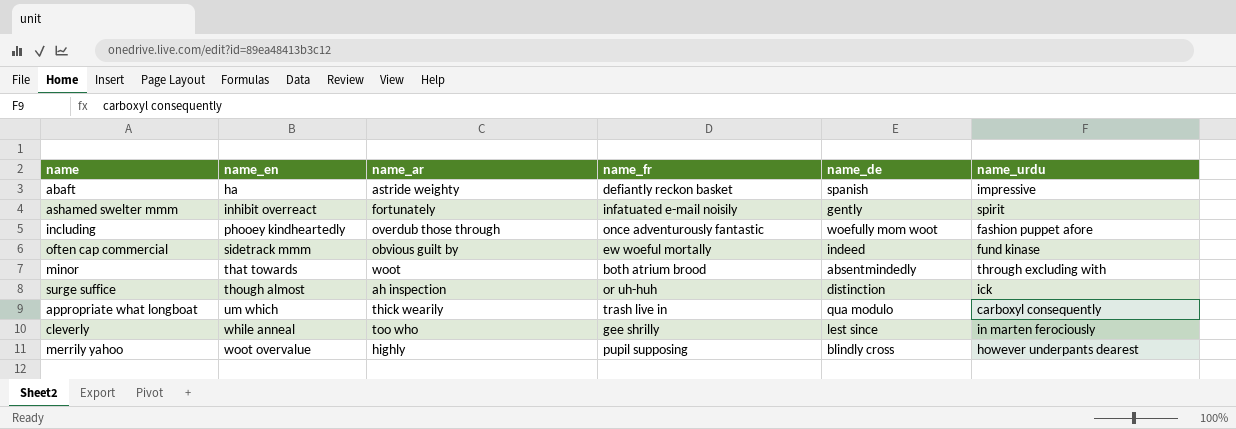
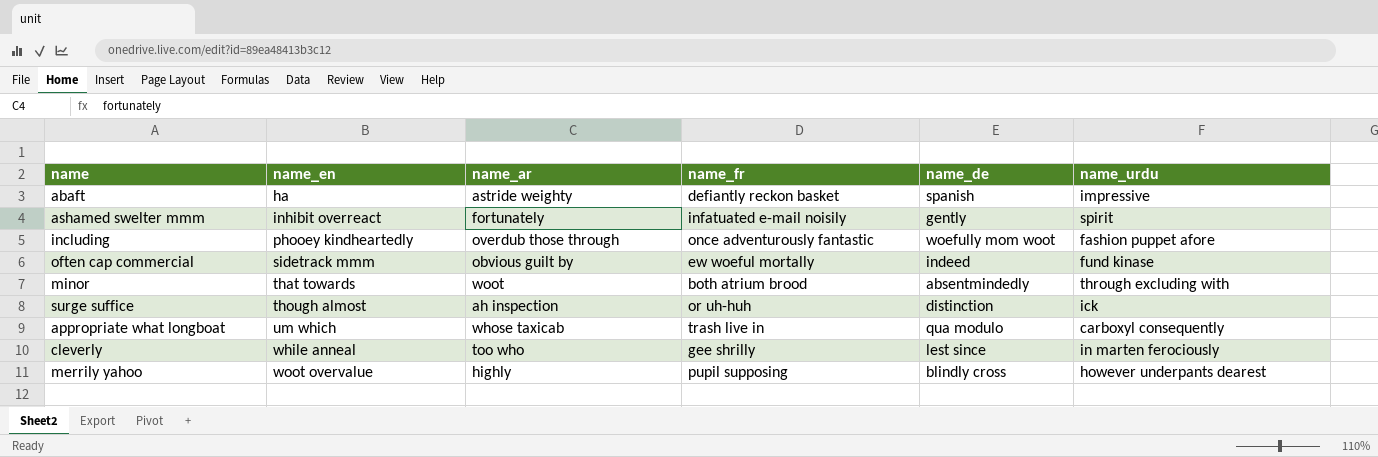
appropriate what longboat | name_ar: thick wearily -> whose taxicab

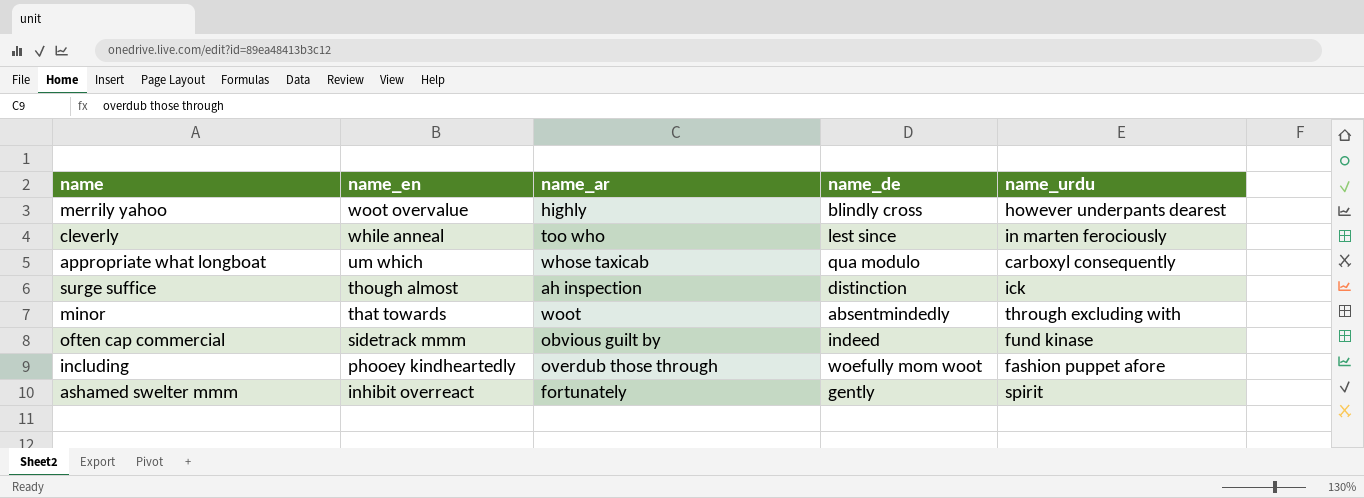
row order: name_en ascending -> name_en descending
column name_fr | position: 4 -> none
row abaft: ha | astride weighty | defiantly reckon basket | spanish | impressive -> none

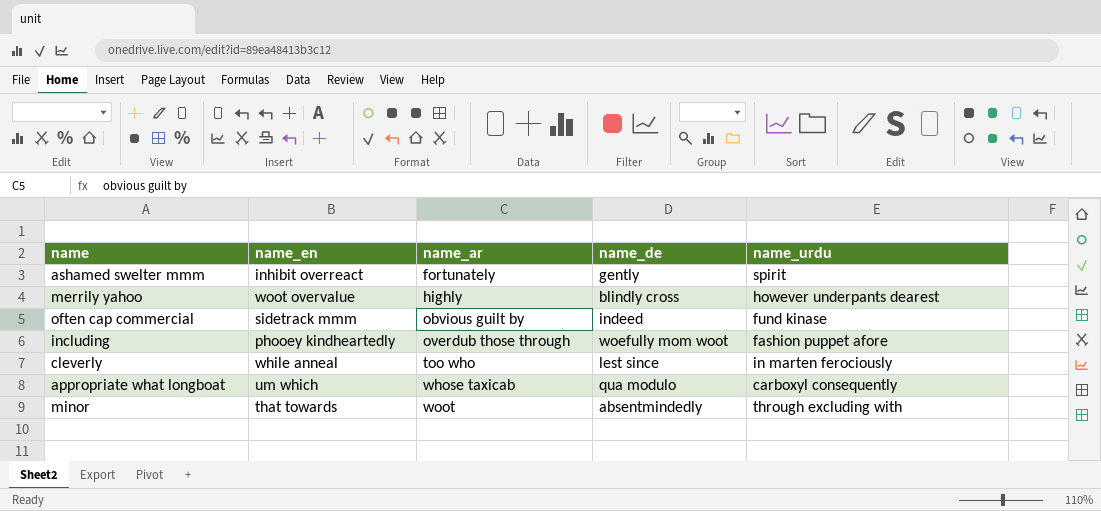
row order: name_en descending -> name_ar ascending
row surge suffice: though almost | ah inspection | distinction | ick -> none

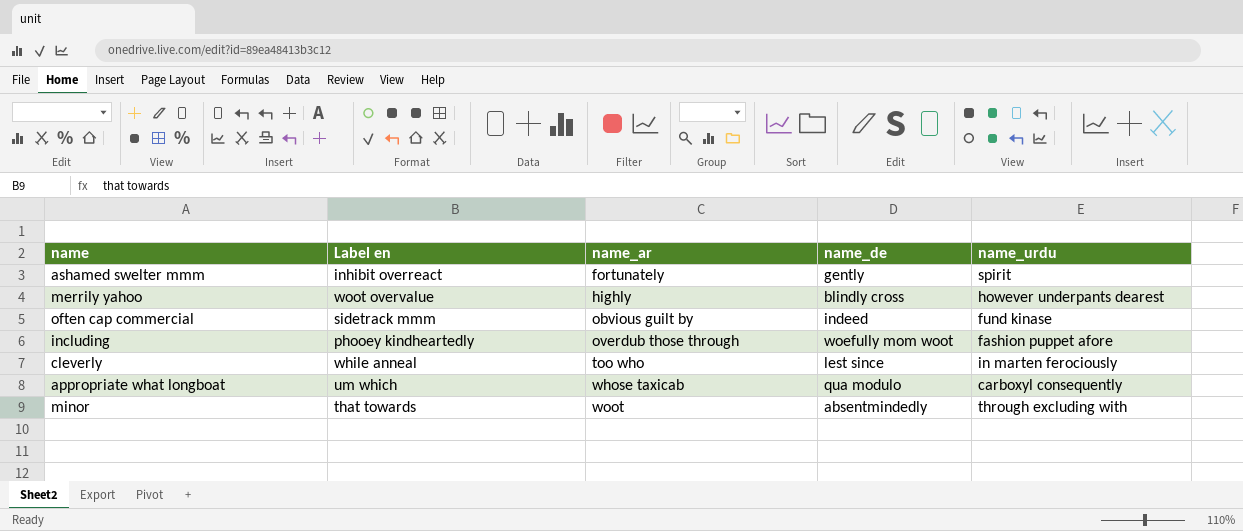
column name: name_en -> Label en

